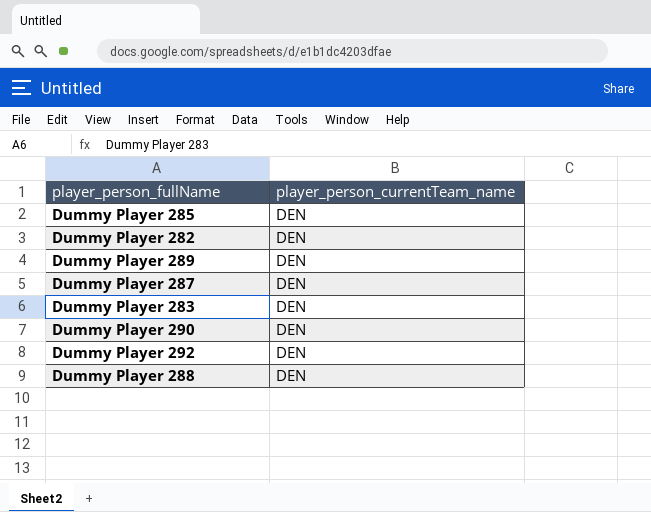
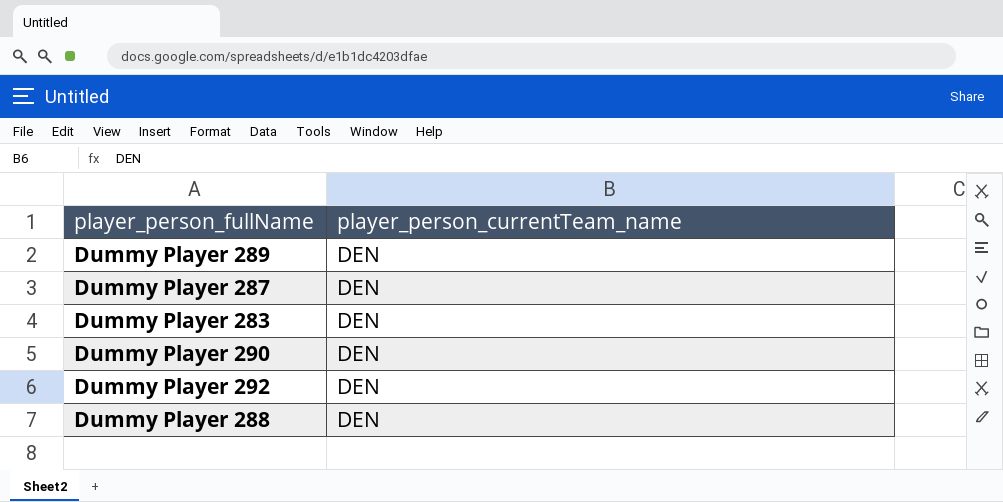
row Dummy Player 285: DEN -> none
row Dummy Player 282: DEN -> none

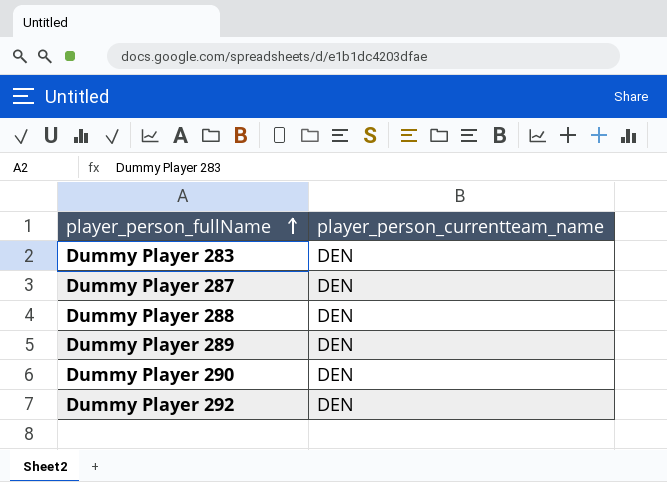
row order: none -> player_person_fullName ascending
column name: player_person_currentTeam_name -> player_person_currentteam_name

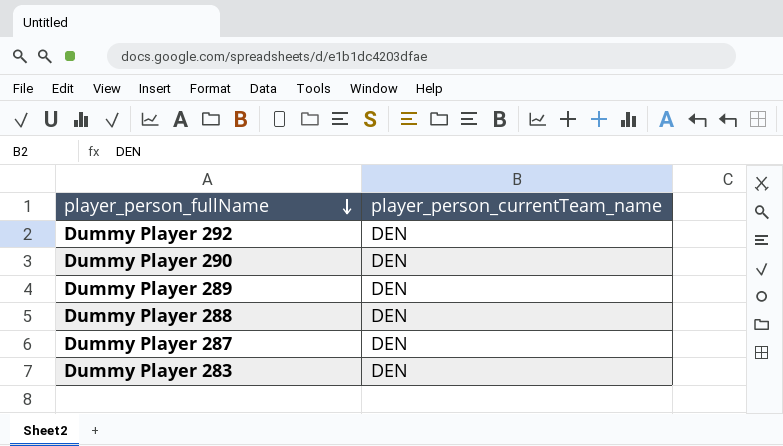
row order: player_person_fullName ascending -> player_person_fullName descending
column name: player_person_currentteam_name -> player_person_currentTeam_name

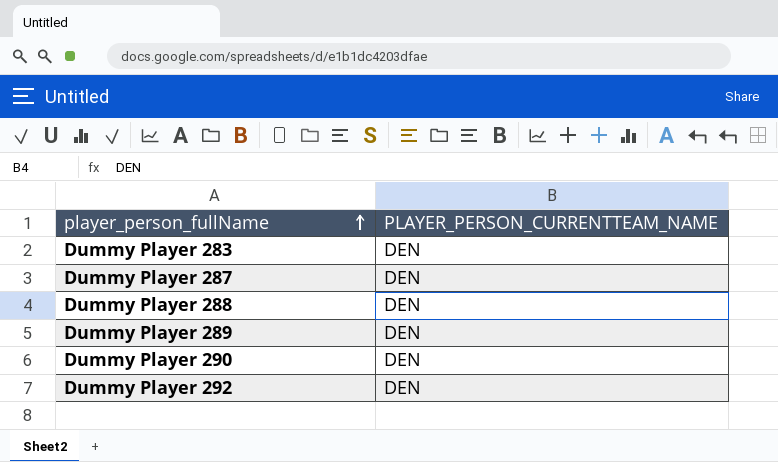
row order: player_person_fullName descending -> player_person_fullName ascending
column name: player_person_currentTeam_name -> PLAYER_PERSON_CURRENTTEAM_NAME

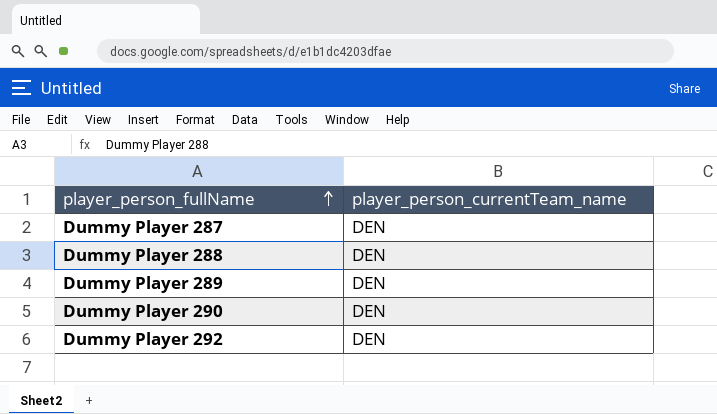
column name: PLAYER_PERSON_CURRENTTEAM_NAME -> player_person_currentTeam_name
row Dummy Player 283: DEN -> none

